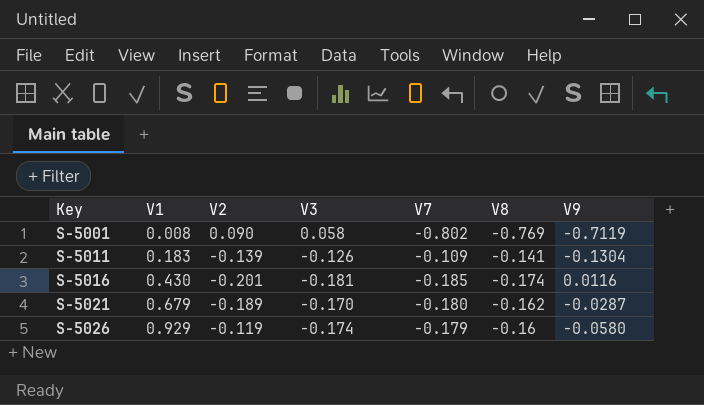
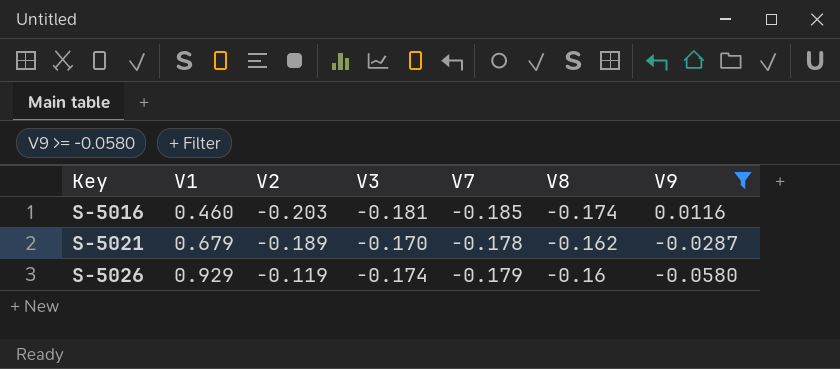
filter: none -> V9 >= -0.0580
S-5016 | V1: 0.430 -> 0.460
S-5016 | V2: -0.201 -> -0.203
S-5021 | V7: -0.180 -> -0.178

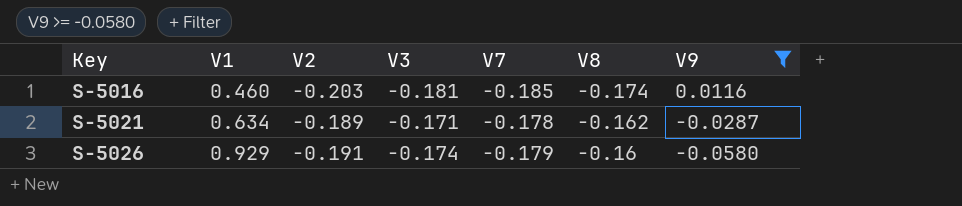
S-5021 | V1: 0.679 -> 0.634
S-5021 | V3: -0.170 -> -0.171
S-5026 | V2: -0.119 -> -0.191

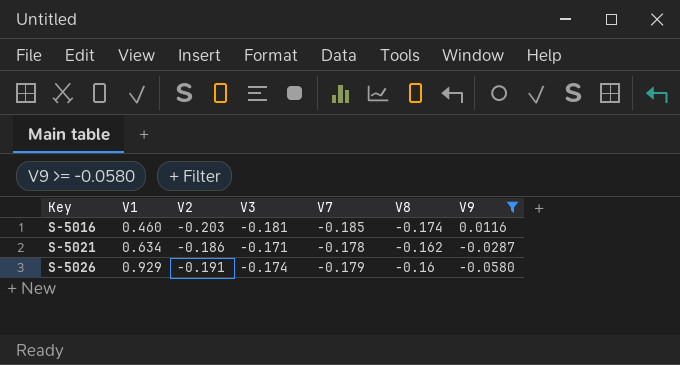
S-5021 | V2: -0.189 -> -0.186

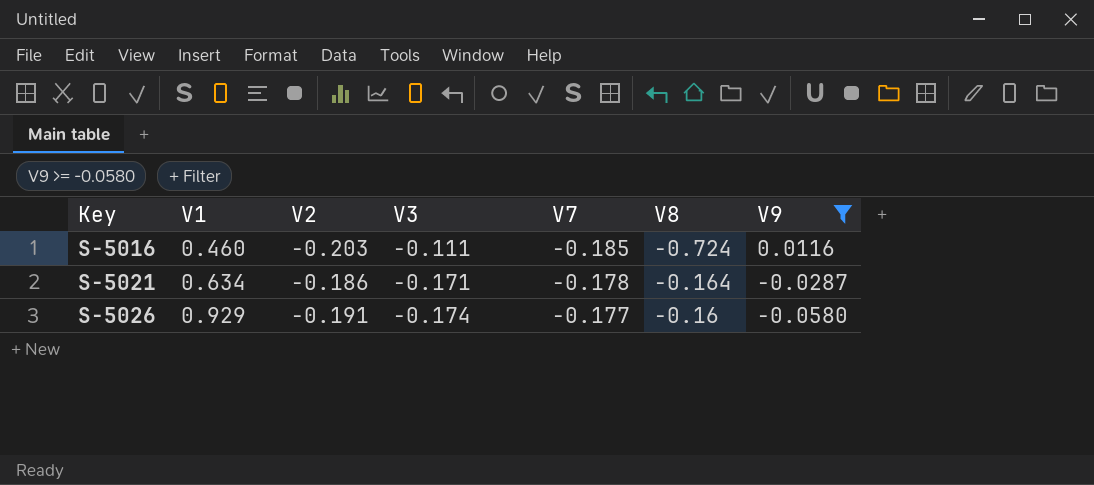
S-5016 | V3: -0.181 -> -0.111
S-5016 | V8: -0.174 -> -0.724
S-5021 | V8: -0.162 -> -0.164
S-5026 | V7: -0.179 -> -0.177

